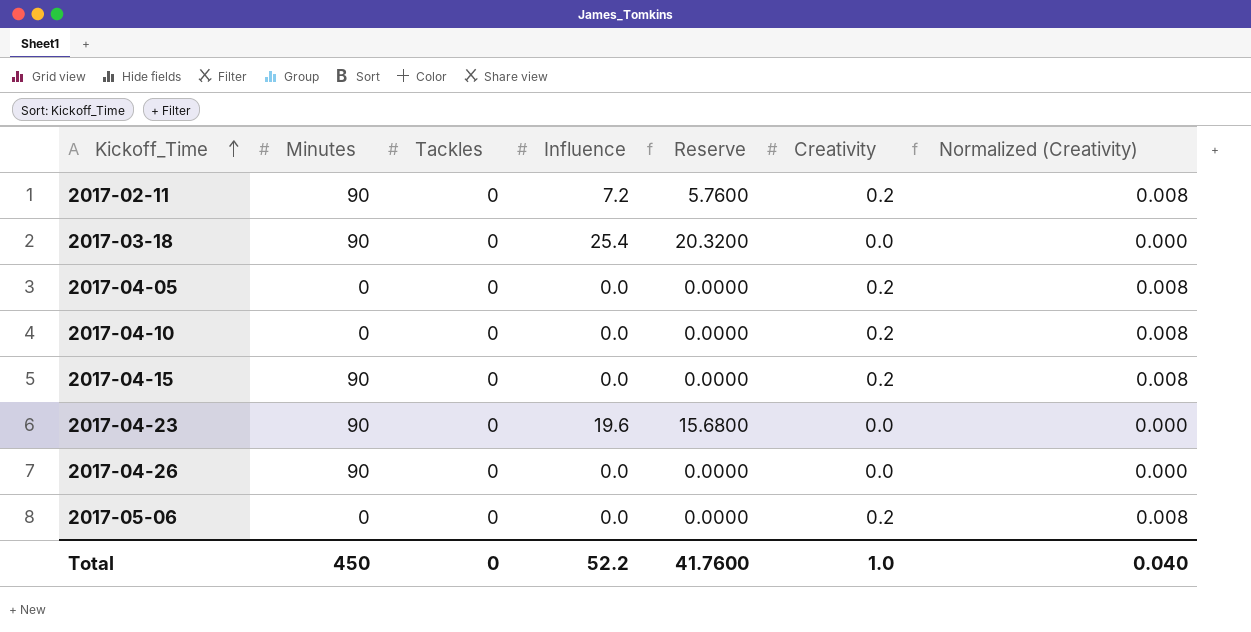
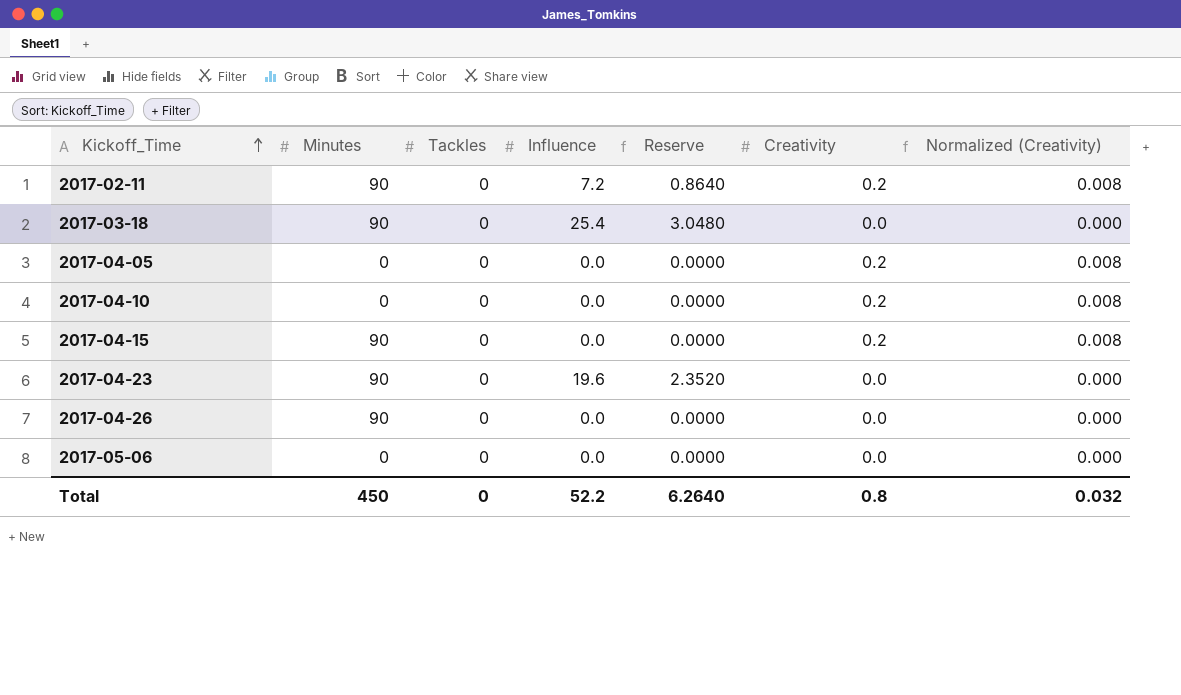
column Reserve | formula: [Influence] * 0.8 -> [Influence] * 0.12
2017-05-06 | Creativity: 0.2 -> 0.0
2017-05-06 | Normalized (Creativity): 0.008 -> 0.000
Total | Reserve: 41.7600 -> 6.2640
Total | Creativity: 1.0 -> 0.8
Total | Normalized (Creativity): 0.040 -> 0.032

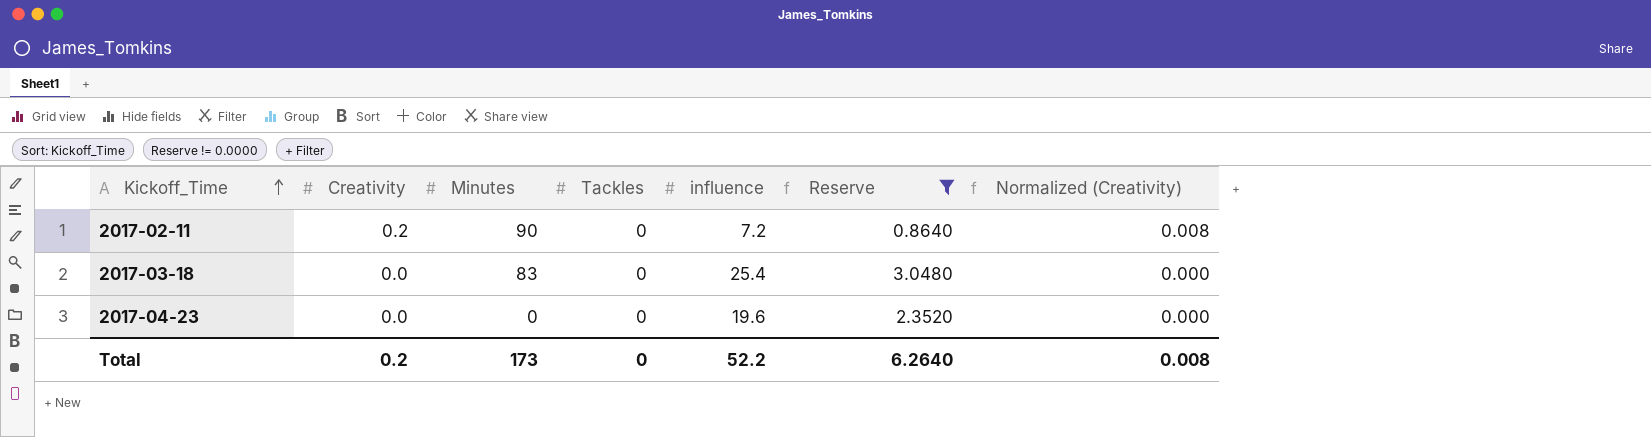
filter: none -> Reserve != 0.0000
column Creativity | position: 6 -> 2
column name: Influence -> influence
2017-03-18 | Minutes: 90 -> 83
2017-04-23 | Minutes: 90 -> 0
Total | Creativity: 0.8 -> 0.2
Total | Minutes: 450 -> 173
Total | Normalized (Creativity): 0.032 -> 0.008

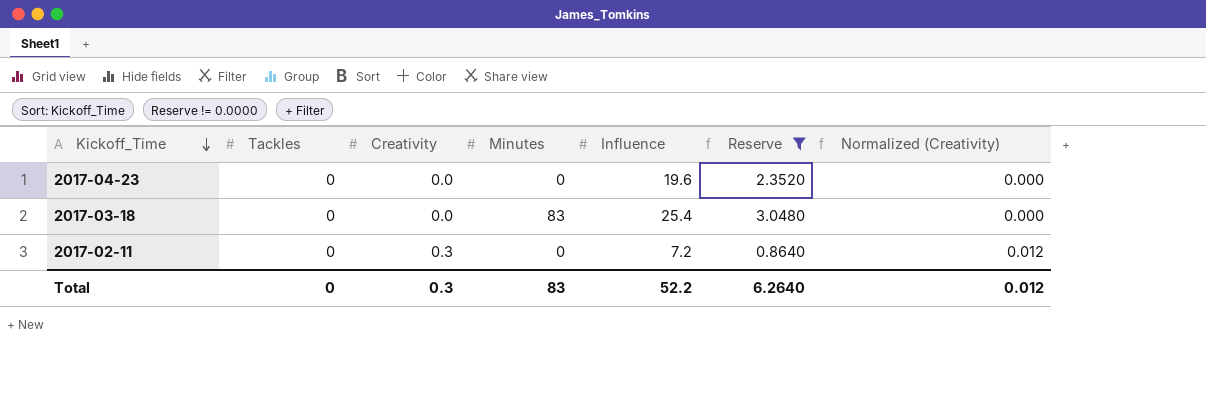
row order: Kickoff_Time ascending -> Kickoff_Time descending
column Tackles | position: 4 -> 2
column name: influence -> Influence
2017-02-11 | Creativity: 0.2 -> 0.3
2017-02-11 | Minutes: 90 -> 0
2017-02-11 | Normalized (Creativity): 0.008 -> 0.012
Total | Creativity: 0.2 -> 0.3
Total | Minutes: 173 -> 83
Total | Normalized (Creativity): 0.008 -> 0.012

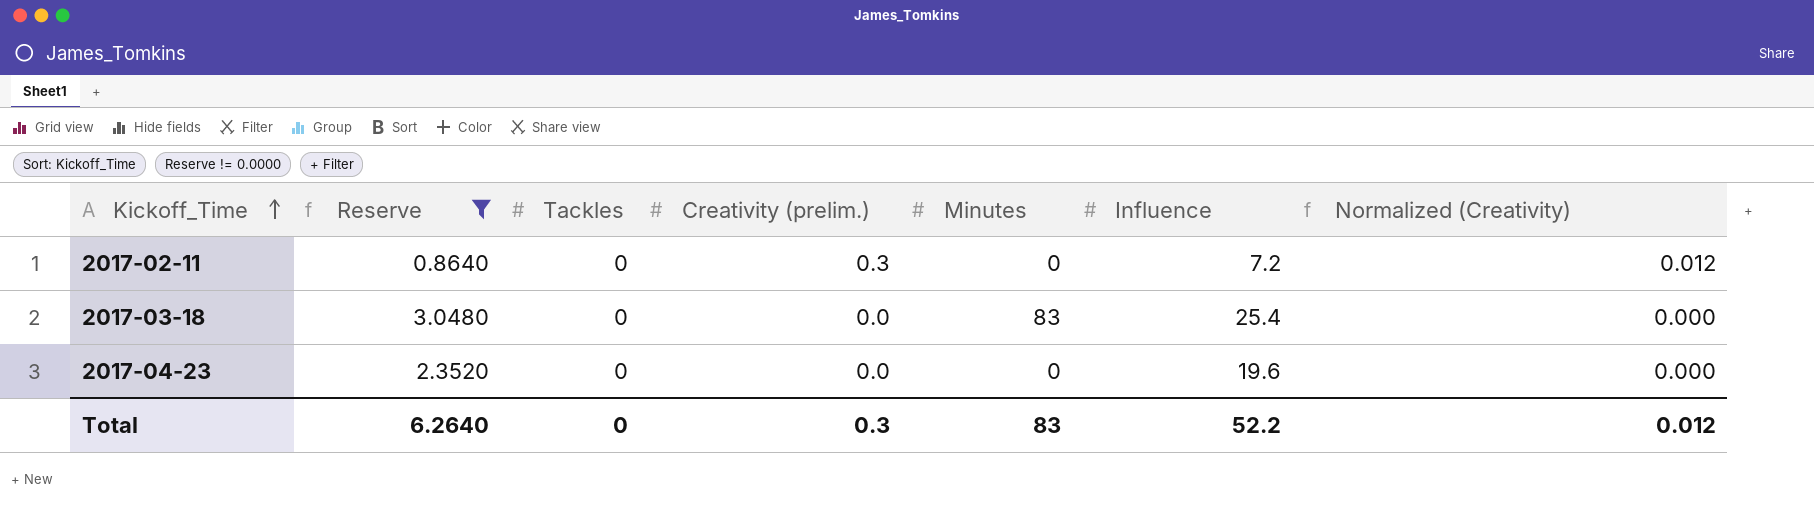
row order: Kickoff_Time descending -> Kickoff_Time ascending
column Reserve | position: 6 -> 2
column name: Creativity -> Creativity (prelim.)

